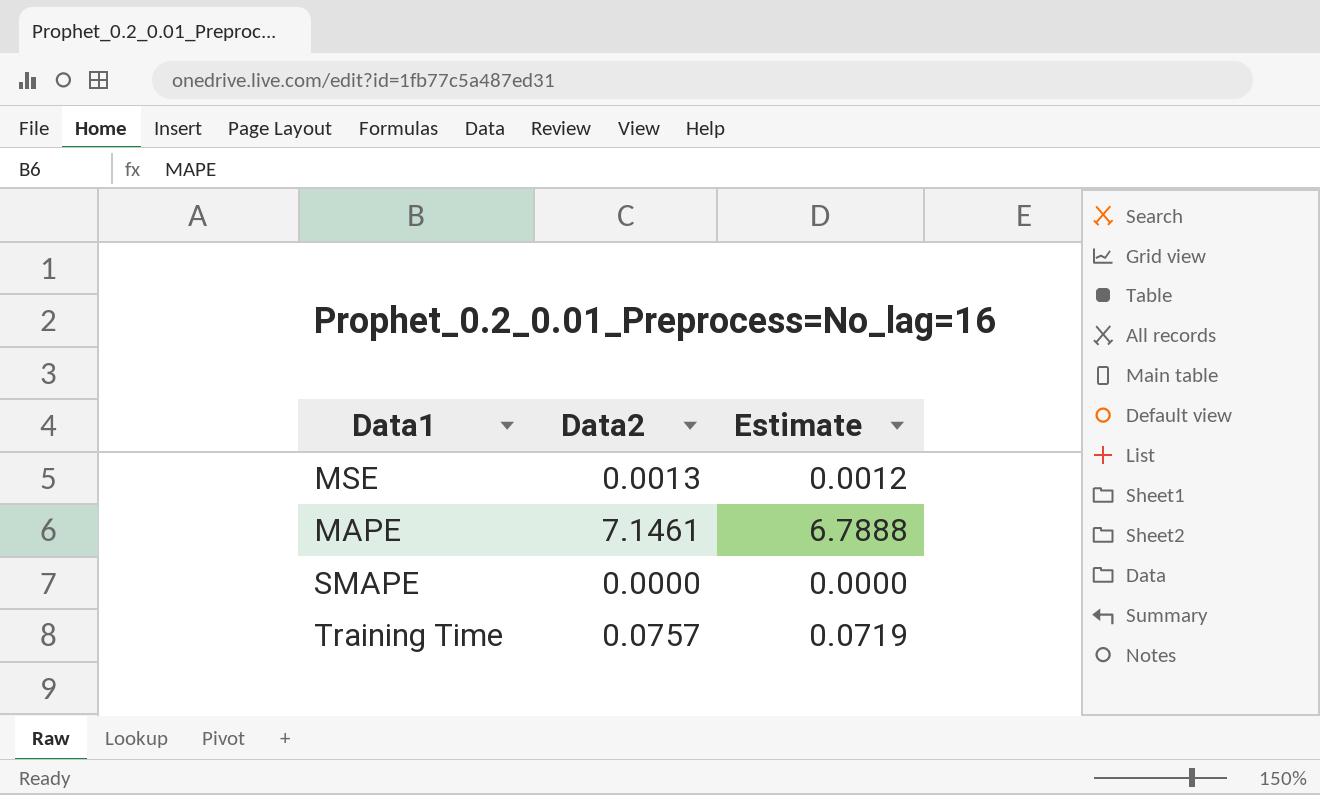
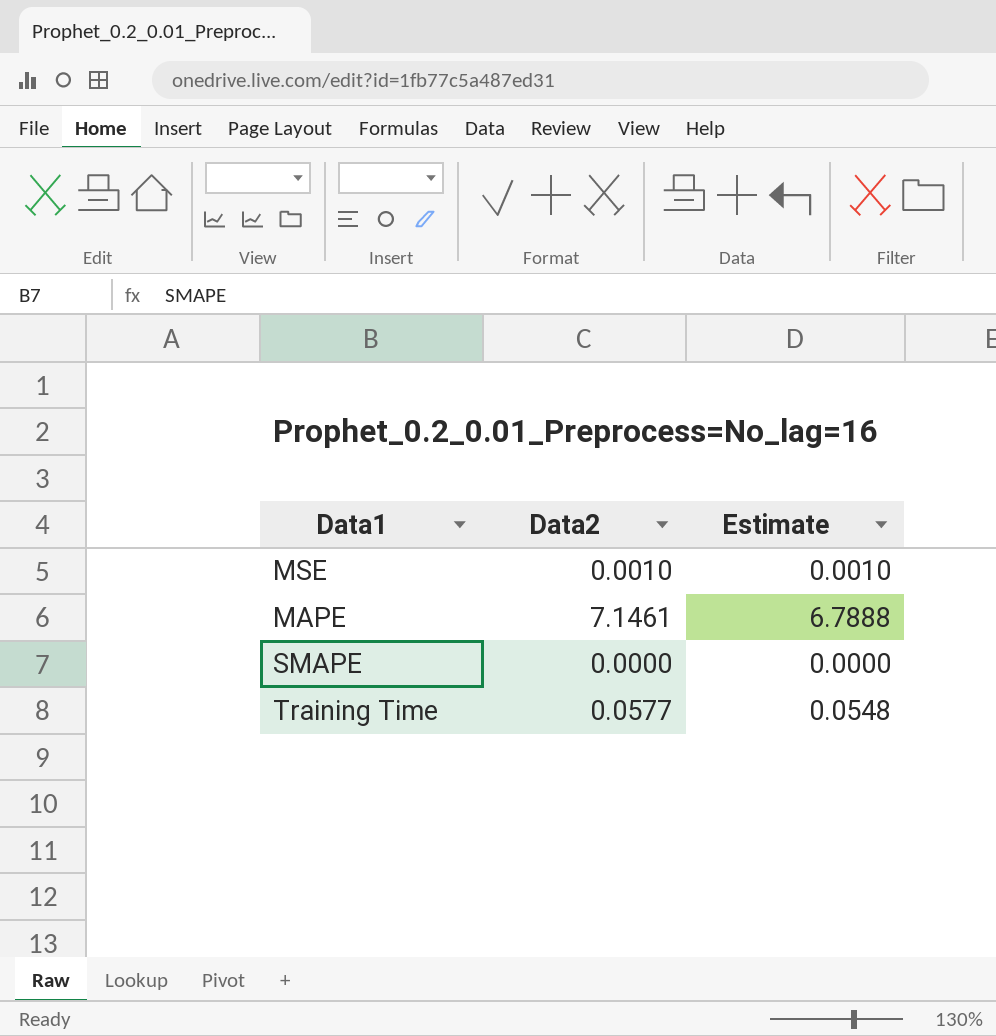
MSE | Data2: 0.0013 -> 0.0010
MSE | Estimate: 0.0012 -> 0.0010
Training Time | Data2: 0.0757 -> 0.0577
Training Time | Estimate: 0.0719 -> 0.0548

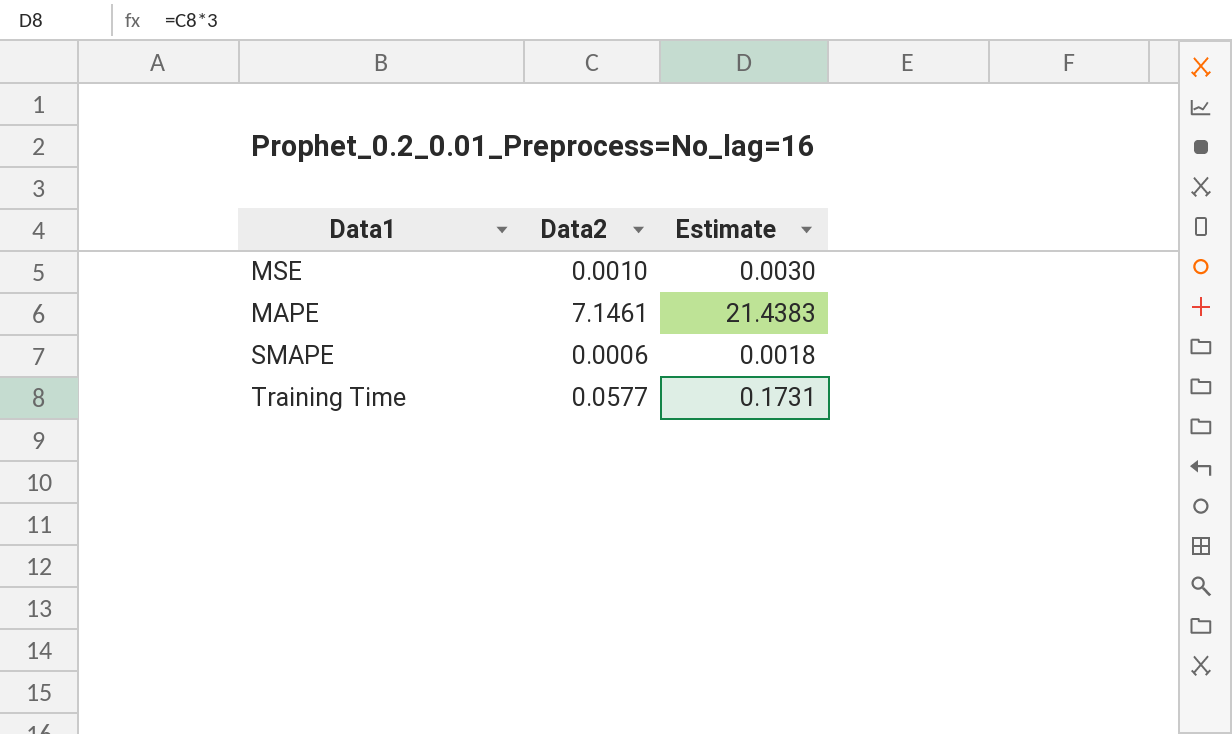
column Estimate | formula: [Data2] * 0.95 -> [Data2] * 3
SMAPE | Data2: 0.0000 -> 0.0006

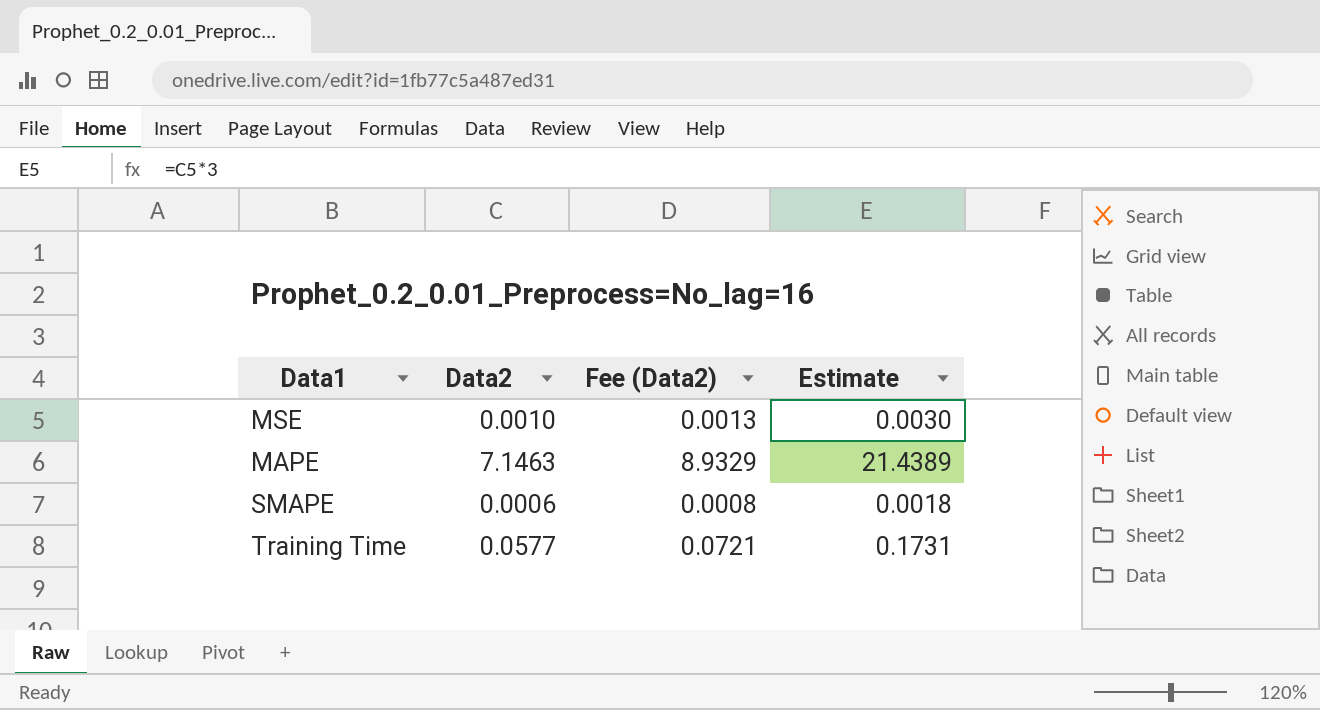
column Fee (Data2) | formula: none -> [Data2] * 1.25
MAPE | Data2: 7.1461 -> 7.1463
MAPE | Estimate: 21.4383 -> 21.4389

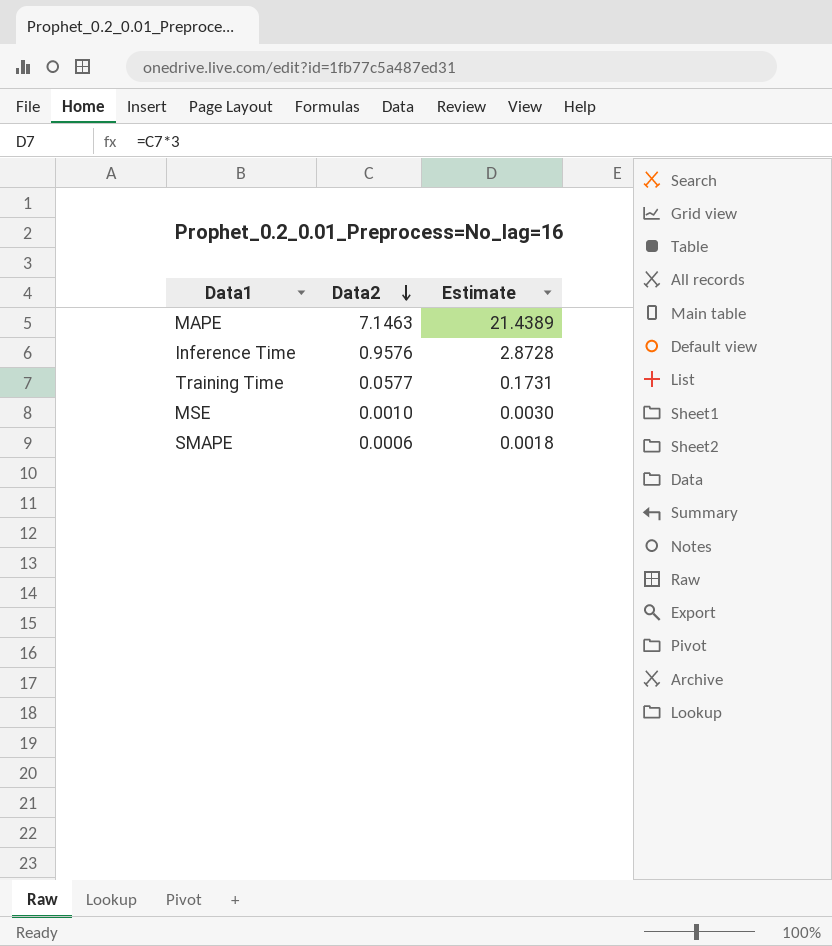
row order: none -> Data2 descending
column Fee (Data2) | formula: [Data2] * 1.25 -> none
row Inference Time: none -> 0.9576 | 2.8728

